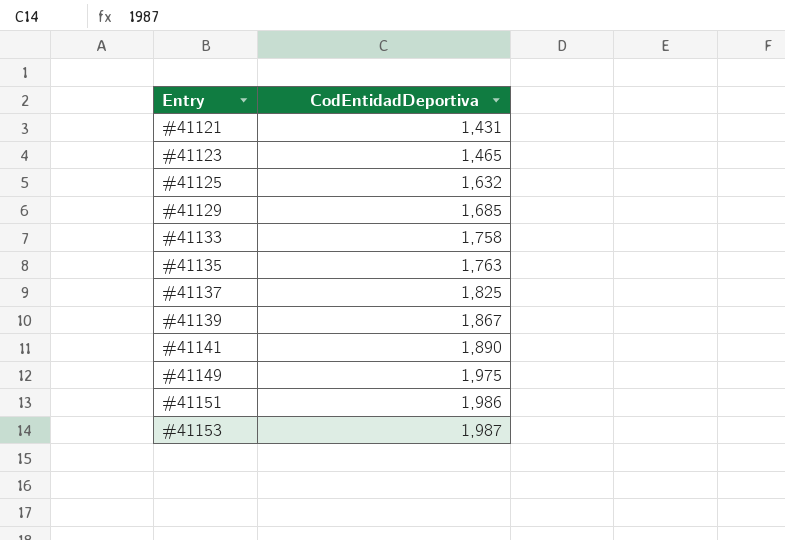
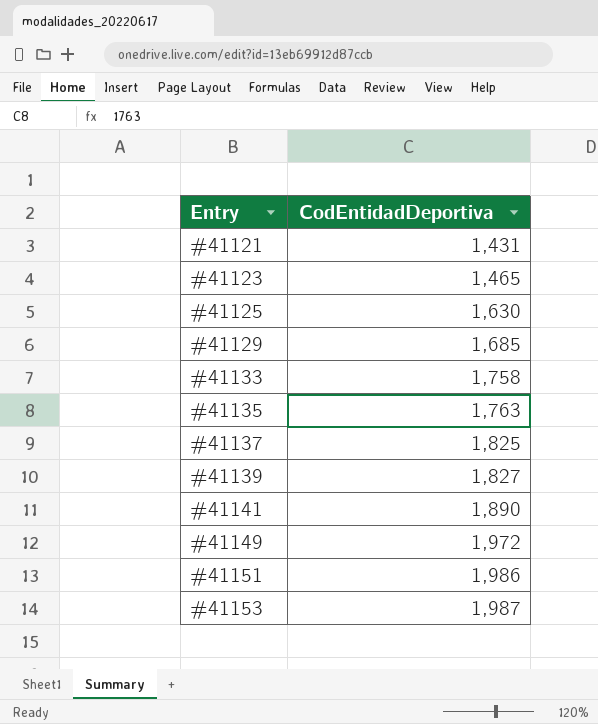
#41125 | CodEntidadDeportiva: 1,632 -> 1,630
#41139 | CodEntidadDeportiva: 1,867 -> 1,827
#41149 | CodEntidadDeportiva: 1,975 -> 1,972

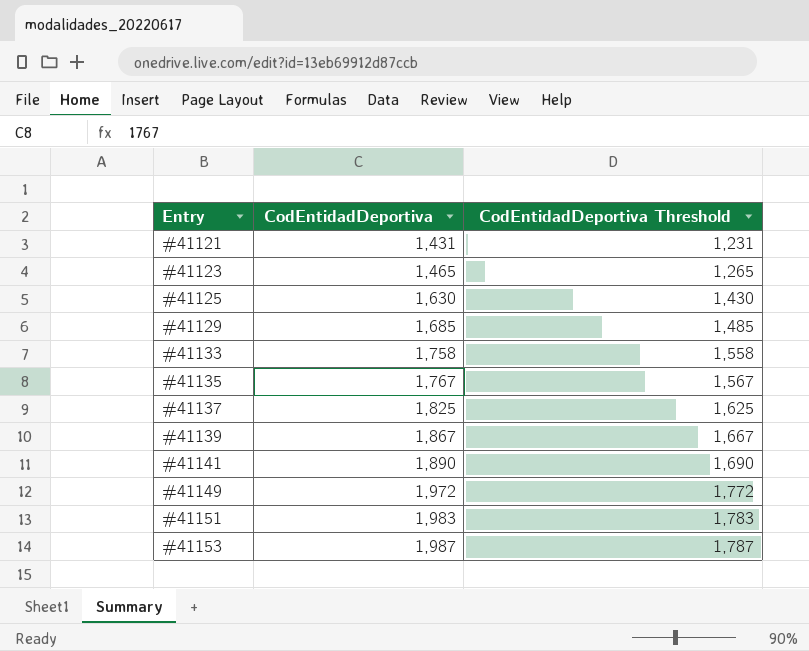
column CodEntidadDeportiva Threshold | formula: none -> [CodEntidadDeportiva] - 200
#41135 | CodEntidadDeportiva: 1,763 -> 1,767
#41139 | CodEntidadDeportiva: 1,827 -> 1,867
#41151 | CodEntidadDeportiva: 1,986 -> 1,983

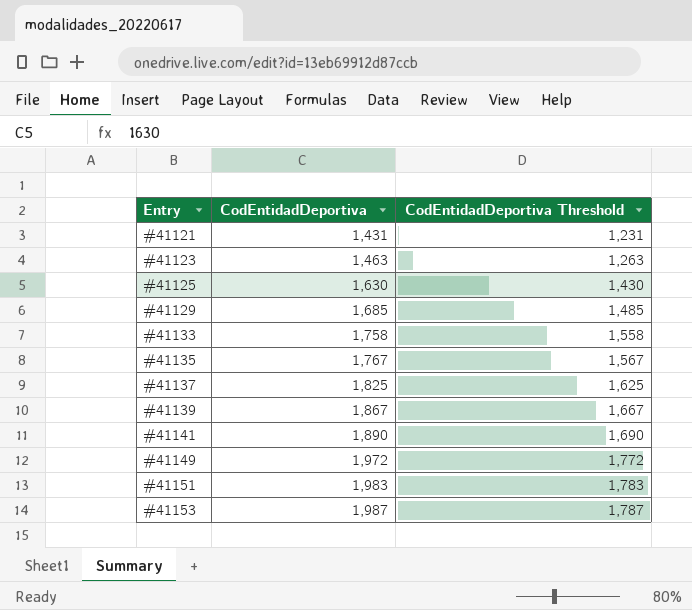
#41123 | CodEntidadDeportiva: 1,465 -> 1,463
#41123 | CodEntidadDeportiva Threshold: 1,265 -> 1,263

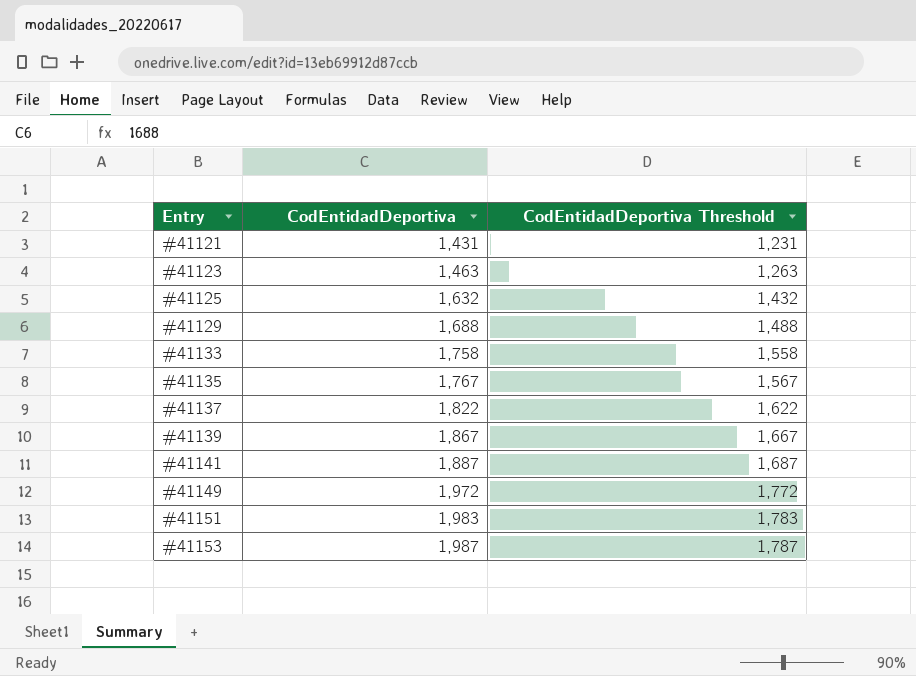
#41125 | CodEntidadDeportiva: 1,630 -> 1,632
#41125 | CodEntidadDeportiva Threshold: 1,430 -> 1,432
#41129 | CodEntidadDeportiva: 1,685 -> 1,688
#41129 | CodEntidadDeportiva Threshold: 1,485 -> 1,488
#41137 | CodEntidadDeportiva: 1,825 -> 1,822
#41137 | CodEntidadDeportiva Threshold: 1,625 -> 1,622
#41141 | CodEntidadDeportiva: 1,890 -> 1,887
#41141 | CodEntidadDeportiva Threshold: 1,690 -> 1,687

